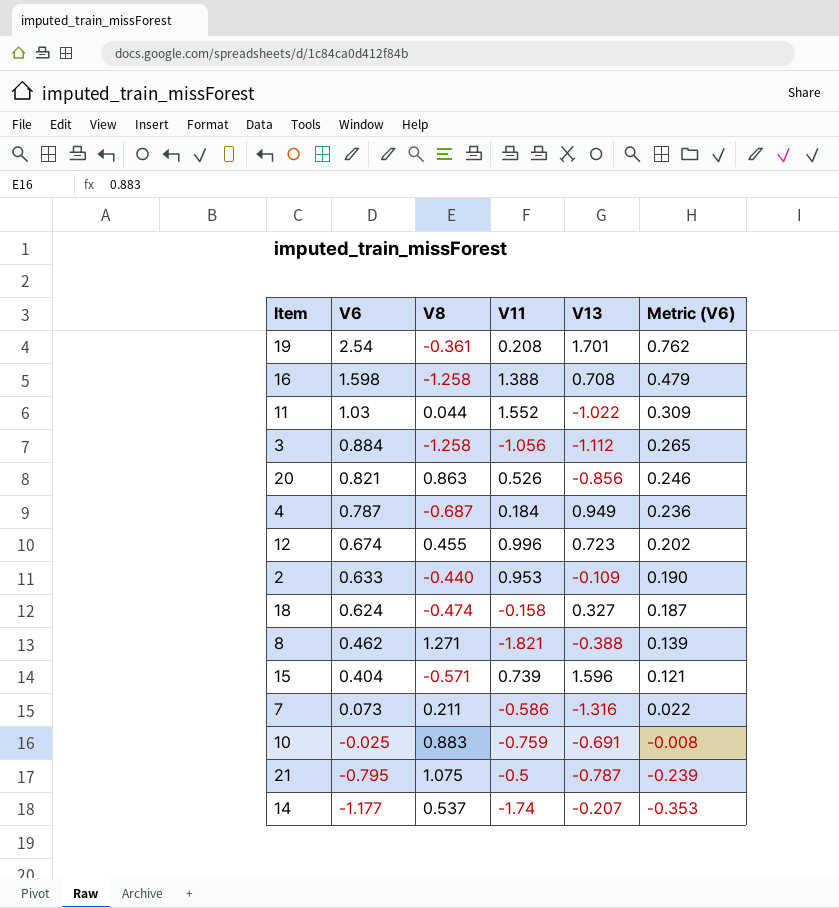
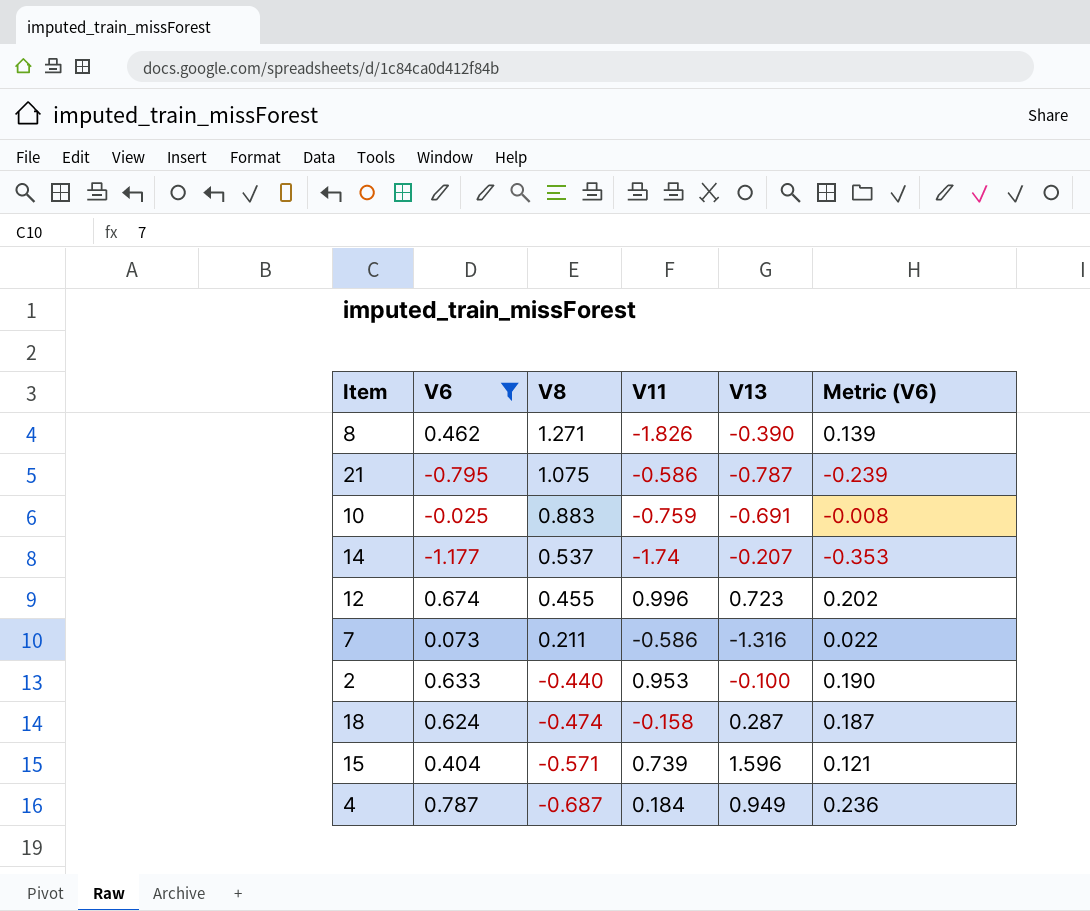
filter: none -> V6 <= 0.787
row order: V6 descending -> V8 descending
8 | V11: -1.821 -> -1.826
8 | V13: -0.388 -> -0.390
21 | V11: -0.5 -> -0.586
2 | V13: -0.109 -> -0.100
18 | V13: 0.327 -> 0.287

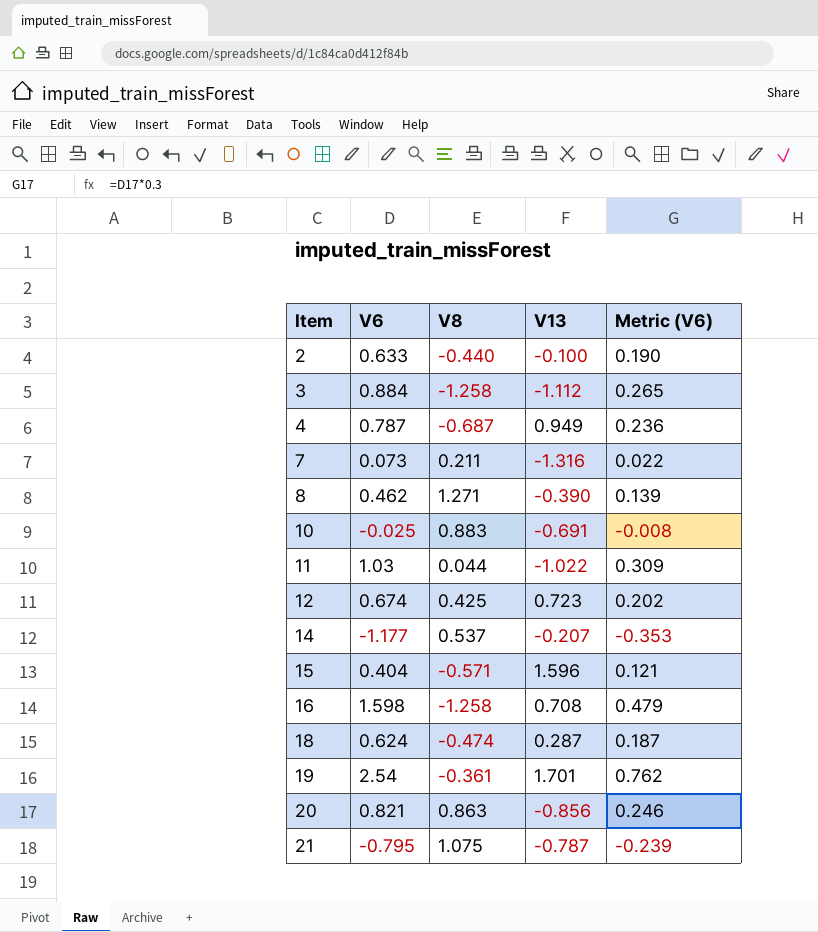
filter: V6 <= 0.787 -> none
row order: V8 descending -> Item ascending
column V11 | position: 4 -> none
12 | V8: 0.455 -> 0.425

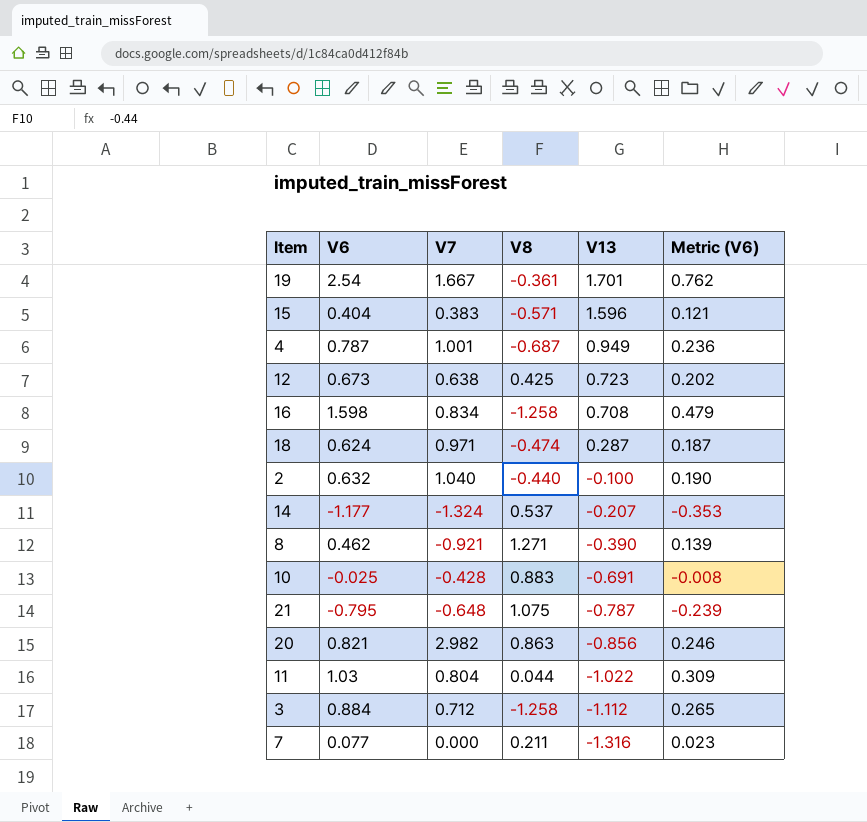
row order: Item ascending -> V13 descending
column V7 | position: none -> 3
12 | V6: 0.674 -> 0.673
2 | V6: 0.633 -> 0.632
7 | V6: 0.073 -> 0.077
7 | Metric (V6): 0.022 -> 0.023

